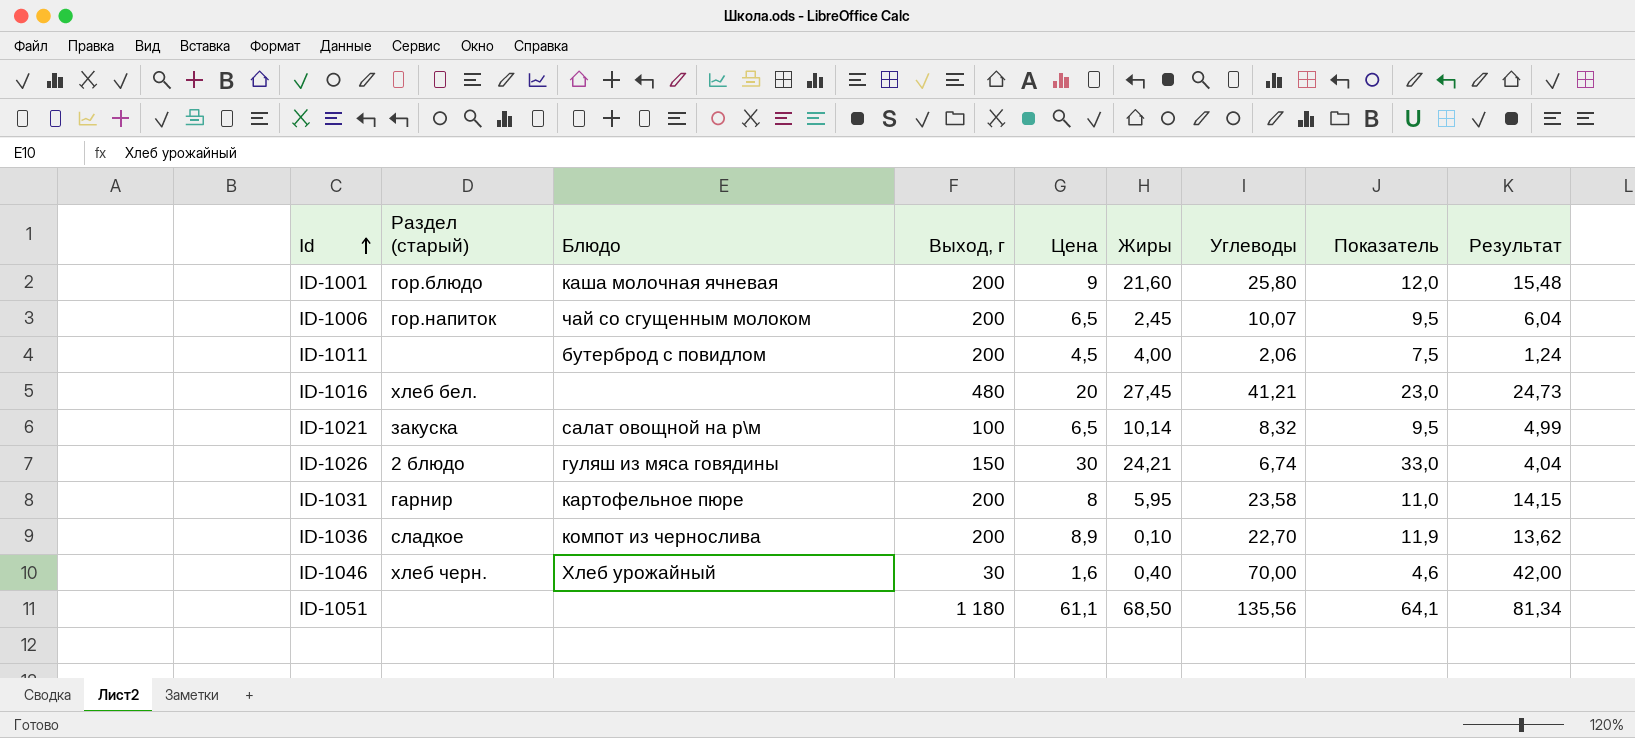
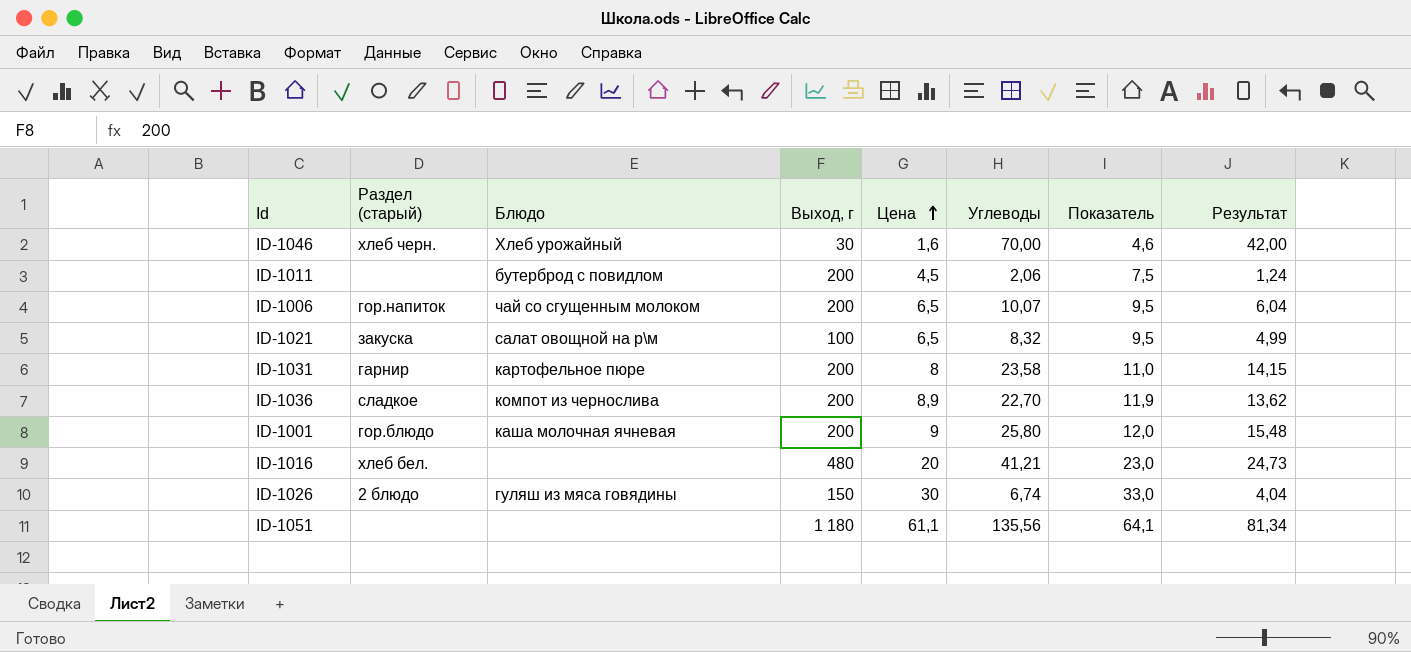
row order: Id ascending -> Цена ascending
column Жиры | position: 6 -> none

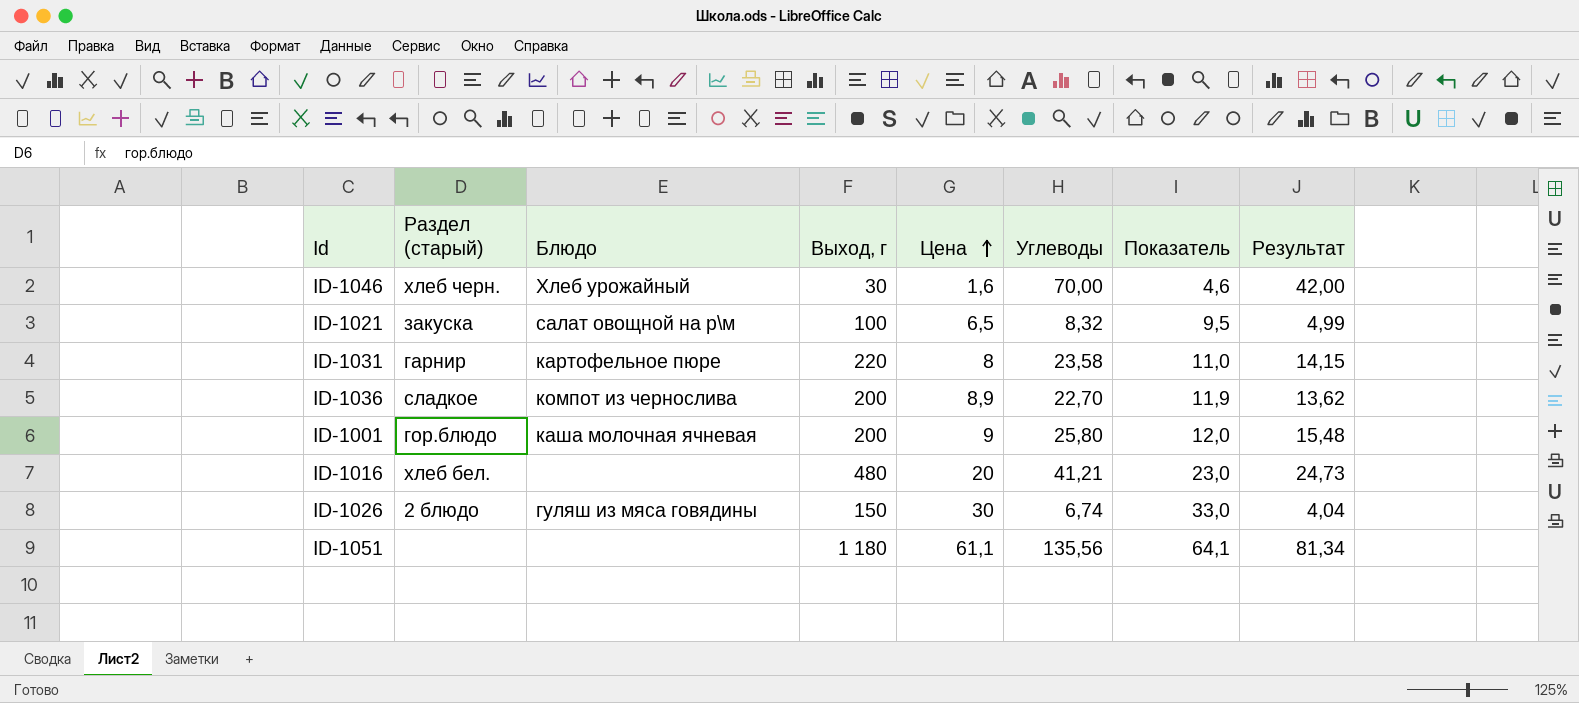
row ID-1011: none | бутерброд с повидлом | 200 | 4,5 | 2,06 | 7,5 | 1,24 -> none
row ID-1006: гор.напиток | чай со сгущенным молоком | 200 | 6,5 | 10,07 | 9,5 | 6,04 -> none
ID-1031 | Выход, г: 200 -> 220

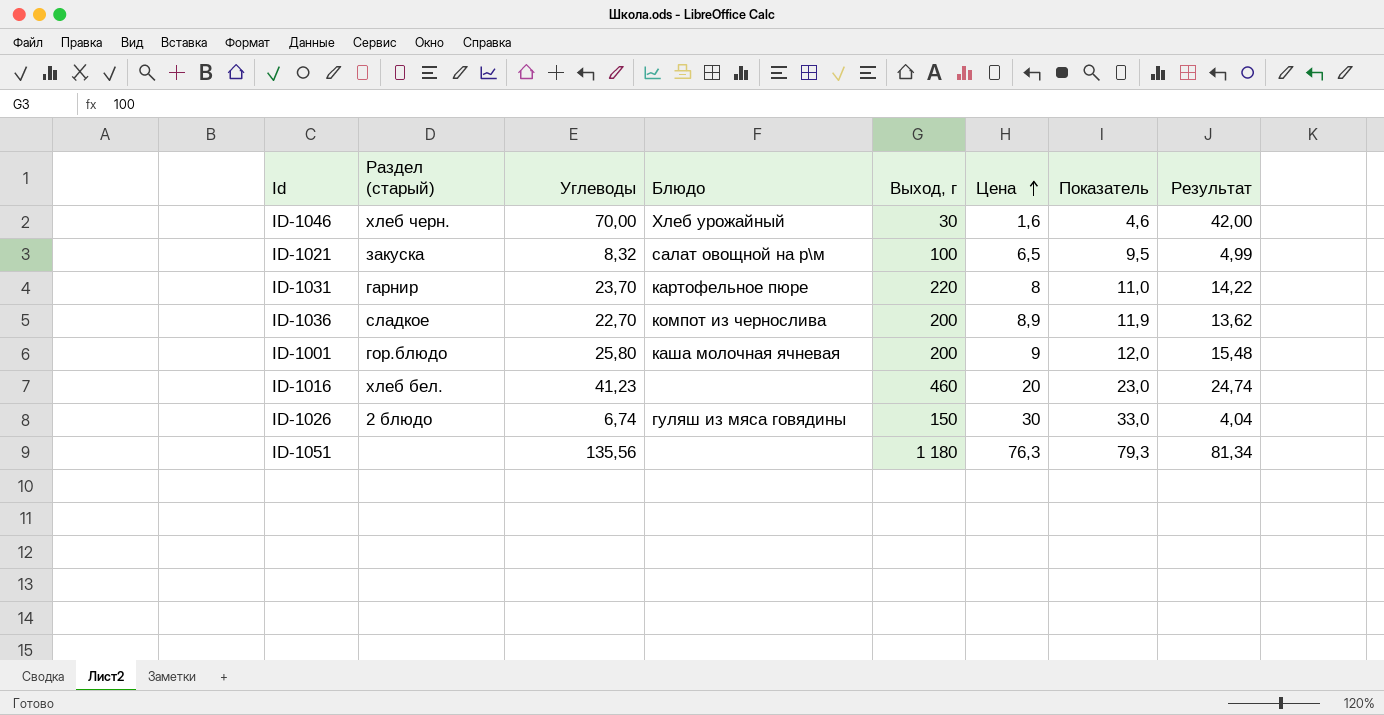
column Углеводы | position: 6 -> 3
ID-1031 | Углеводы: 23,58 -> 23,70
ID-1031 | Результат: 14,15 -> 14,22
ID-1016 | Углеводы: 41,21 -> 41,23
ID-1016 | Выход, г: 480 -> 460
ID-1016 | Результат: 24,73 -> 24,74
ID-1051 | Цена: 61,1 -> 76,3
ID-1051 | Показатель: 64,1 -> 79,3

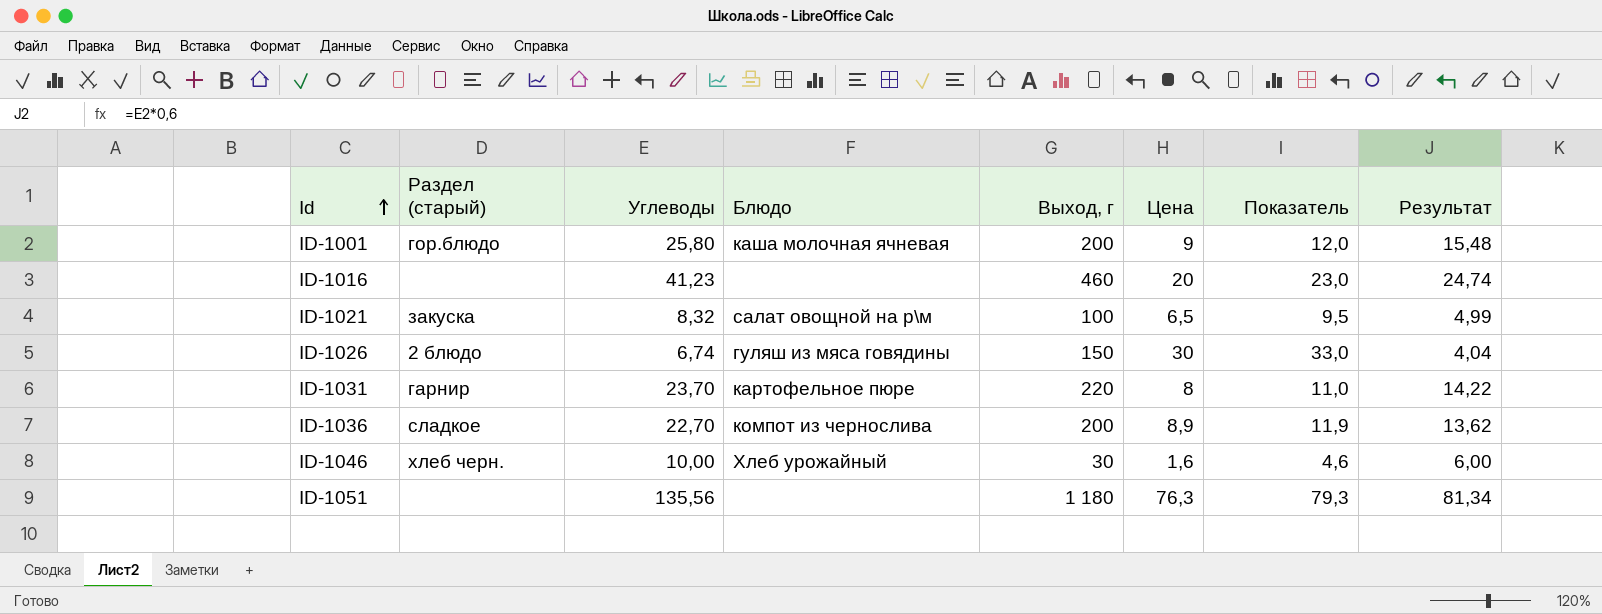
row order: Цена ascending -> Id ascending
ID-1016 | Раздел (старый): хлеб бел. -> none
ID-1046 | Углеводы: 70,00 -> 10,00
ID-1046 | Результат: 42,00 -> 6,00

